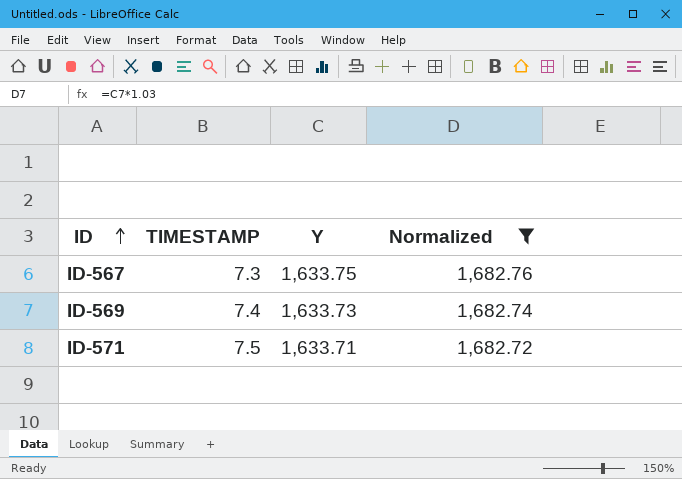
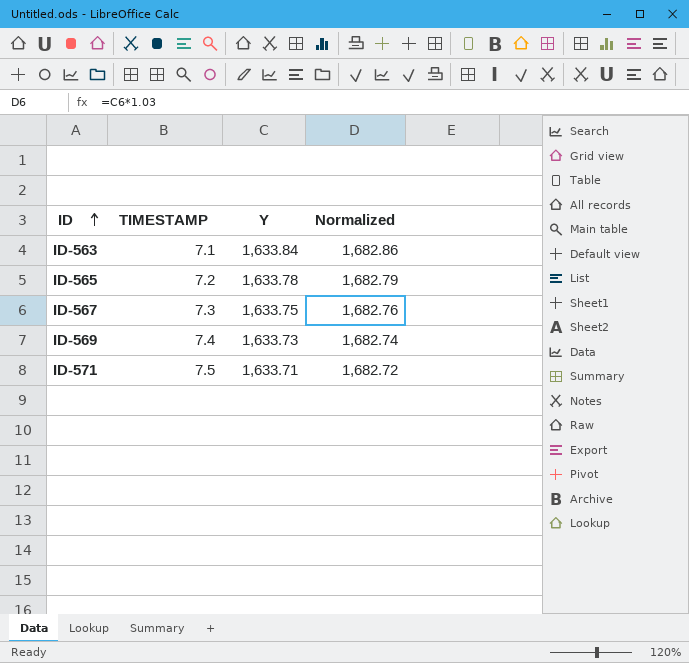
filter: Normalized <= 1,682.76 -> none

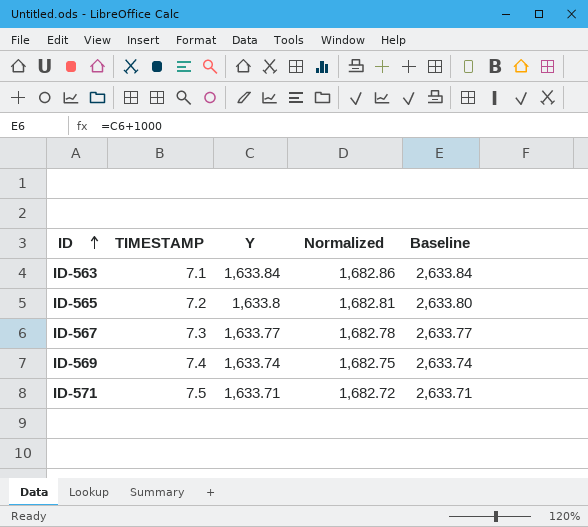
column Baseline | formula: none -> [Y] + 1000
ID-565 | Y: 1,633.78 -> 1,633.8
ID-565 | Normalized: 1,682.79 -> 1,682.81
ID-567 | Y: 1,633.75 -> 1,633.77
ID-567 | Normalized: 1,682.76 -> 1,682.78
ID-569 | Y: 1,633.73 -> 1,633.74
ID-569 | Normalized: 1,682.74 -> 1,682.75

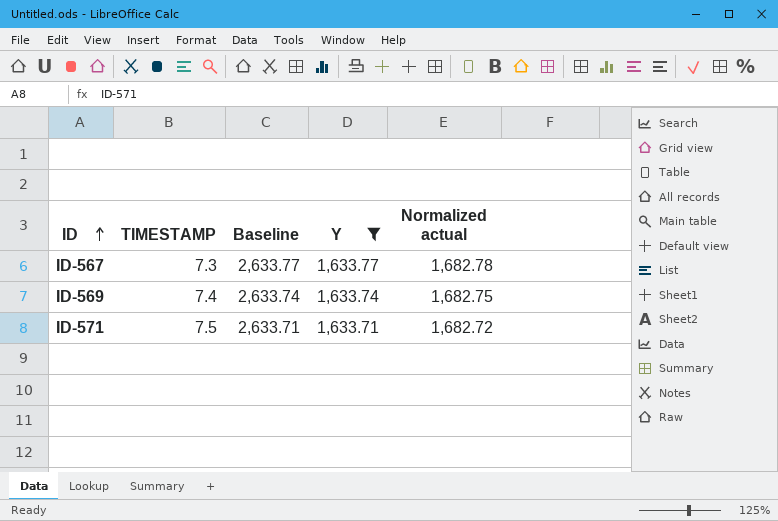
filter: none -> Y <= 1,633.77
column Baseline | position: 5 -> 3
column name: Normalized -> Normalized actual

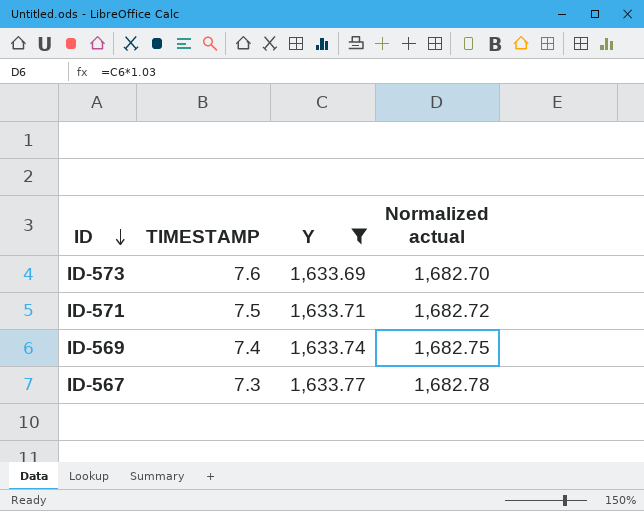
row order: ID ascending -> ID descending
column Baseline | formula: [Y] + 1000 -> none
row ID-573: none -> 7.6 | 1,633.69 | 1,682.70

